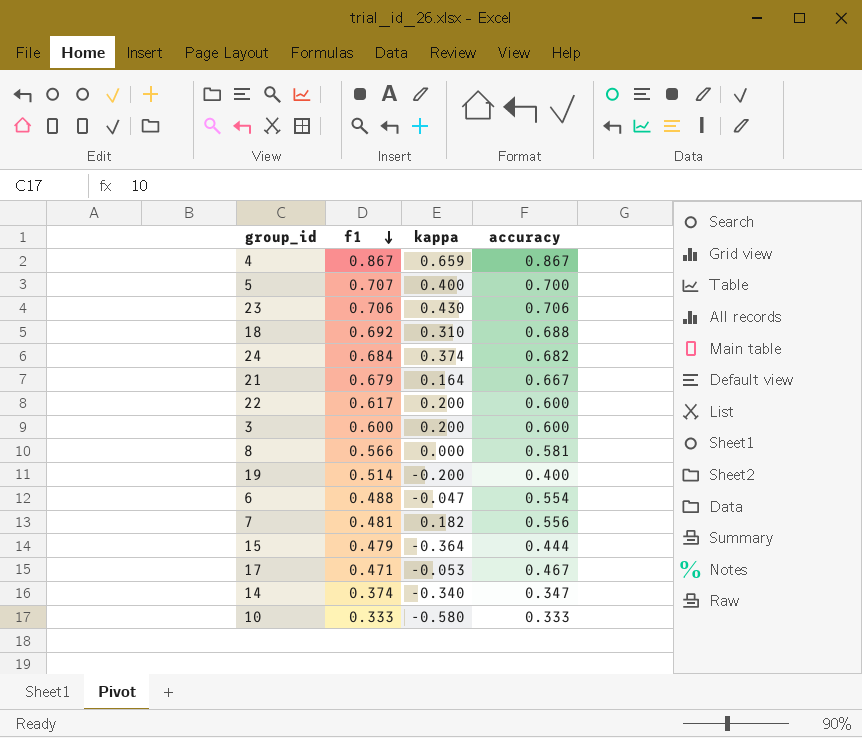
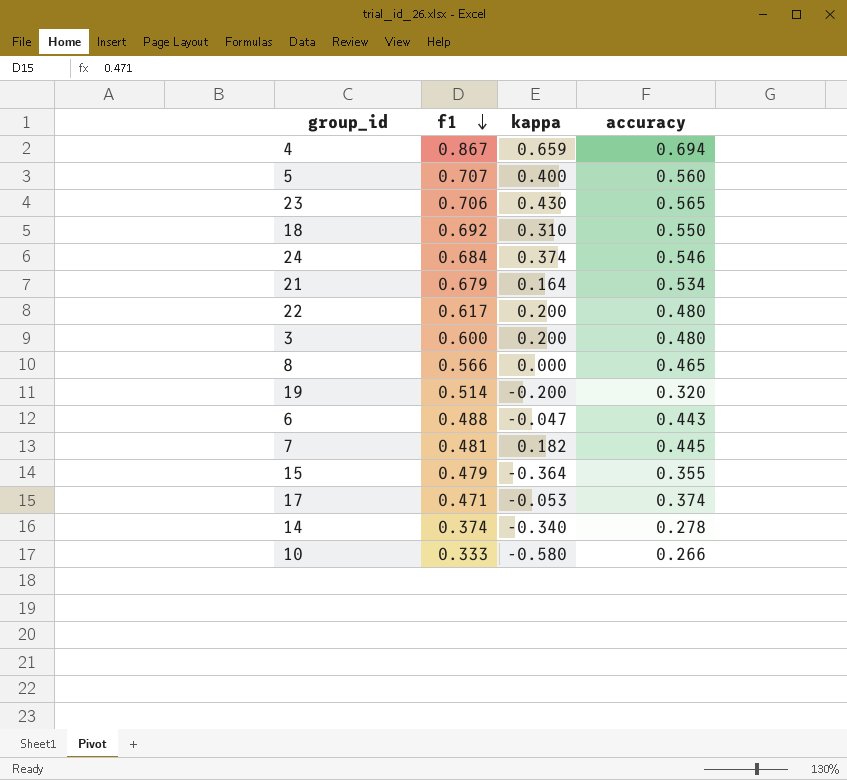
4 | accuracy: 0.867 -> 0.694
5 | accuracy: 0.700 -> 0.560
23 | accuracy: 0.706 -> 0.565
18 | accuracy: 0.688 -> 0.550
24 | accuracy: 0.682 -> 0.546
21 | accuracy: 0.667 -> 0.534
22 | accuracy: 0.600 -> 0.480
3 | accuracy: 0.600 -> 0.480
8 | accuracy: 0.581 -> 0.465
19 | accuracy: 0.400 -> 0.320
6 | accuracy: 0.554 -> 0.443
7 | accuracy: 0.556 -> 0.445
15 | accuracy: 0.444 -> 0.355
17 | accuracy: 0.467 -> 0.374
14 | accuracy: 0.347 -> 0.278
10 | accuracy: 0.333 -> 0.266

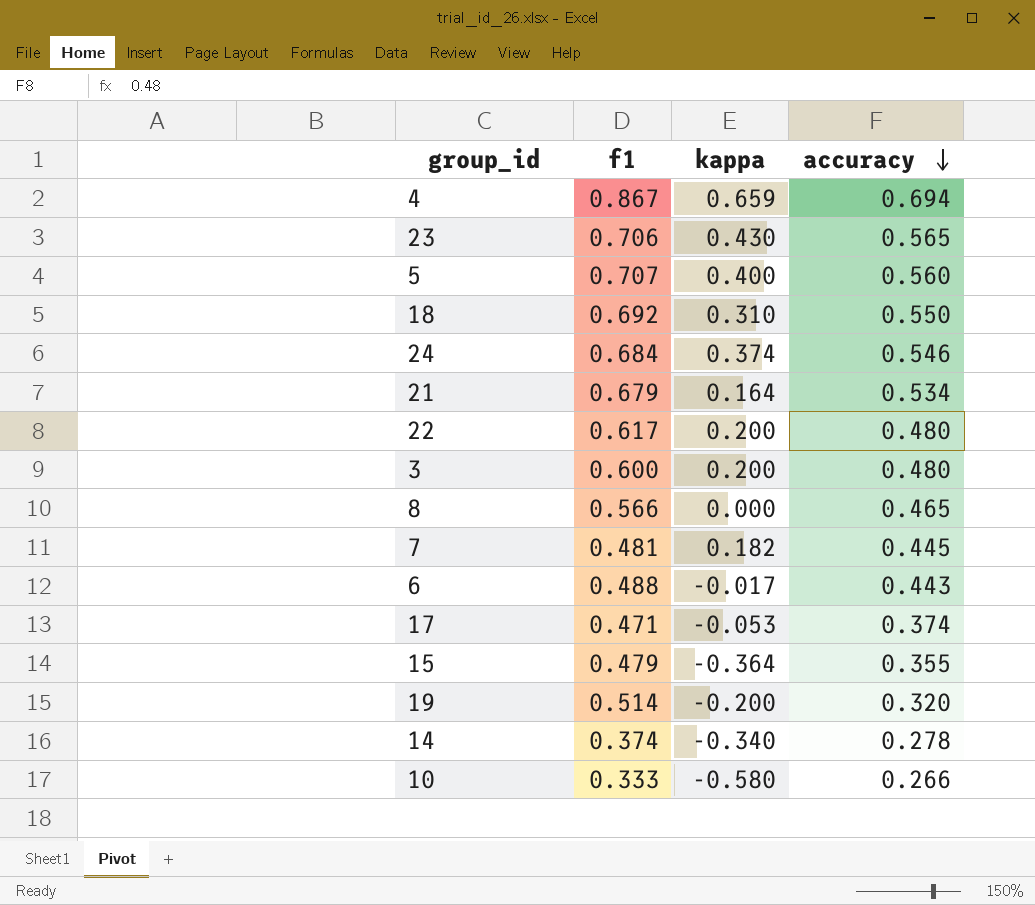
row order: f1 descending -> accuracy descending
6 | kappa: -0.047 -> -0.017

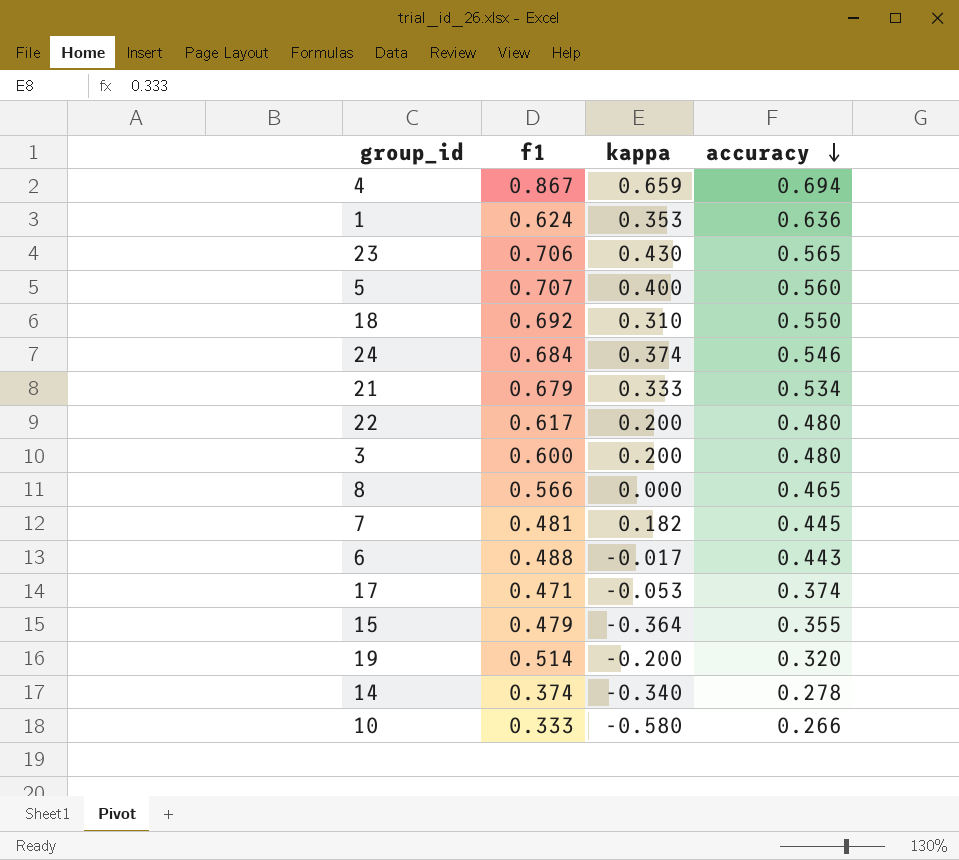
row 1: none -> 0.624 | 0.353 | 0.636
21 | kappa: 0.164 -> 0.333

